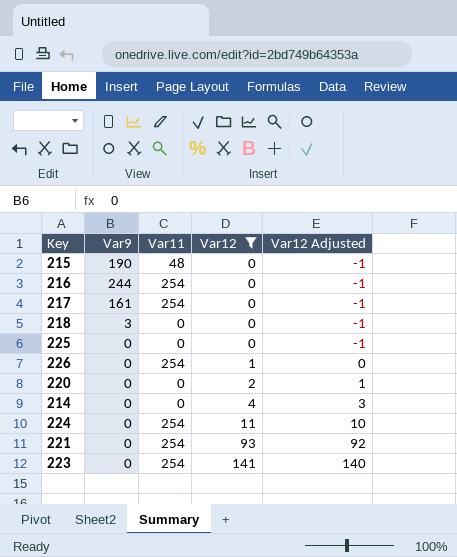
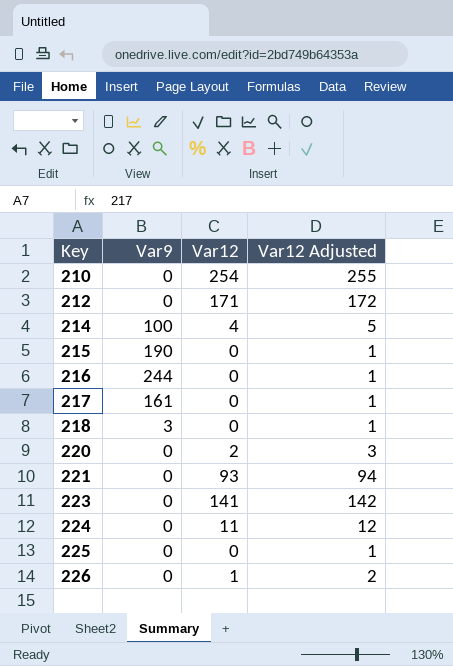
filter: Var12 <= 141 -> none
row order: Var12 ascending -> Key ascending
column Var11 | position: 3 -> none
column Var12 Adjusted | formula: [Var12] - 1 -> [Var12] + 1
214 | Var9: 0 -> 100

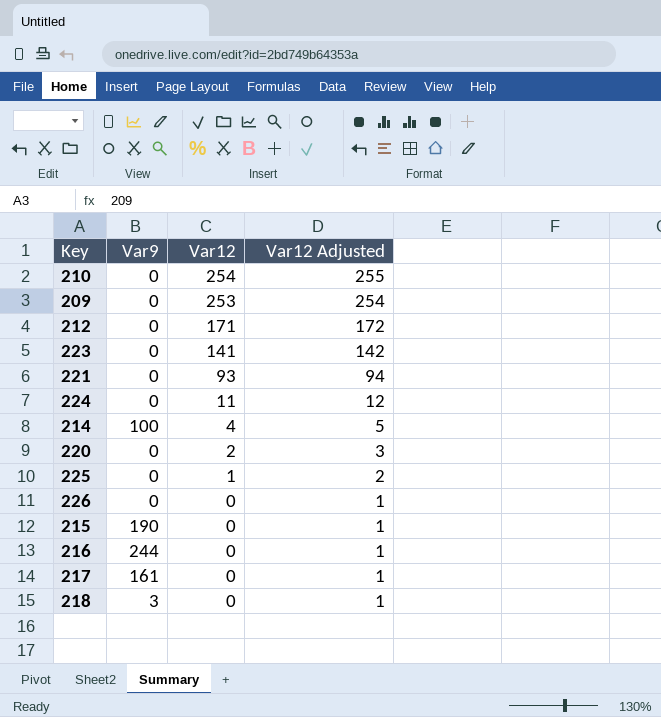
row order: Key ascending -> Var12 descending
row 209: none -> 0 | 253 | 254
225 | Var12: 0 -> 1
225 | Var12 Adjusted: 1 -> 2
226 | Var12: 1 -> 0
226 | Var12 Adjusted: 2 -> 1

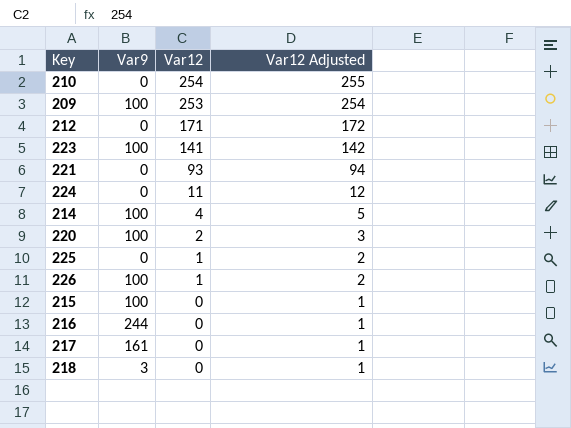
209 | Var9: 0 -> 100
223 | Var9: 0 -> 100
220 | Var9: 0 -> 100
226 | Var9: 0 -> 100
226 | Var12: 0 -> 1
226 | Var12 Adjusted: 1 -> 2
215 | Var9: 190 -> 100

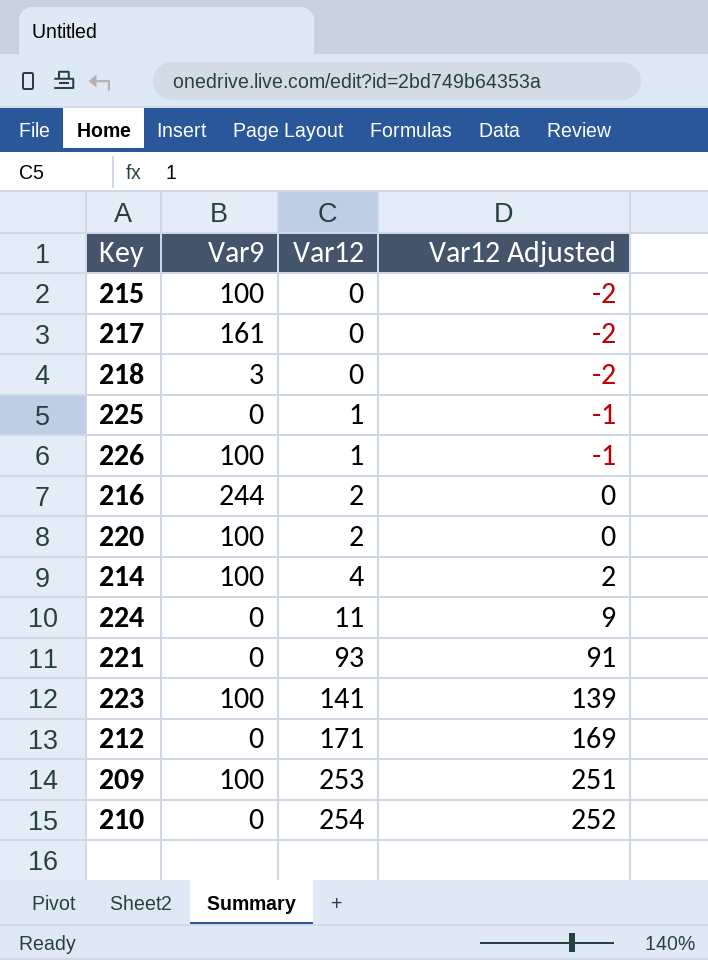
row order: Var12 descending -> Var12 ascending
column Var12 Adjusted | formula: [Var12] + 1 -> [Var12] - 2
216 | Var12: 0 -> 2

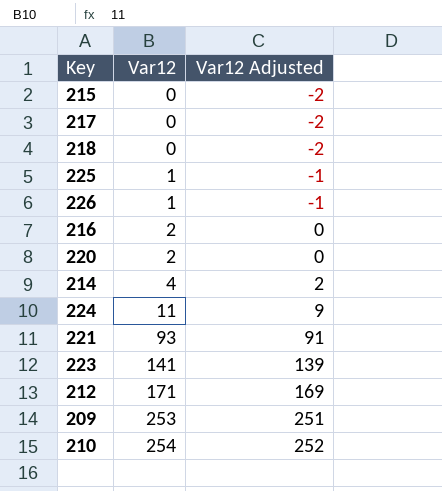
column Var9 | position: 2 -> none

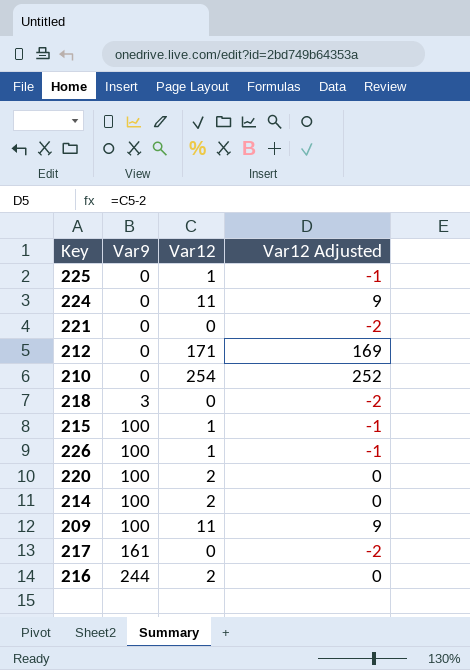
row order: Var12 ascending -> Var9 ascending
column Var9 | position: none -> 2
row 223: 141 | 139 -> none
221 | Var12: 93 -> 0
221 | Var12 Adjusted: 91 -> -2
215 | Var12: 0 -> 1
215 | Var12 Adjusted: -2 -> -1
214 | Var12: 4 -> 2
214 | Var12 Adjusted: 2 -> 0
209 | Var12: 253 -> 11
209 | Var12 Adjusted: 251 -> 9

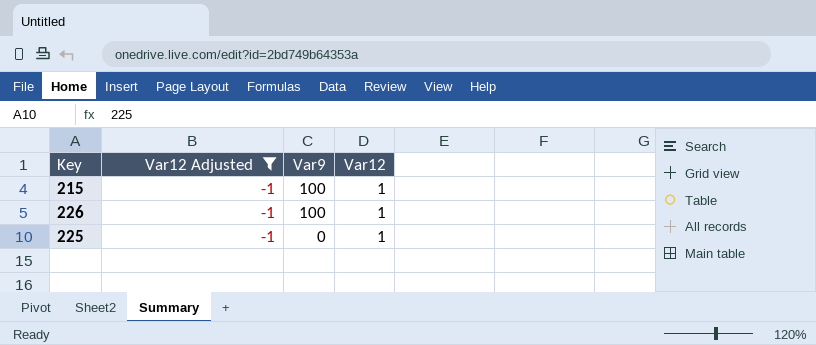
filter: none -> Var12 Adjusted = -1
row order: Var9 ascending -> Var9 descending
column Var12 Adjusted | position: 4 -> 2

